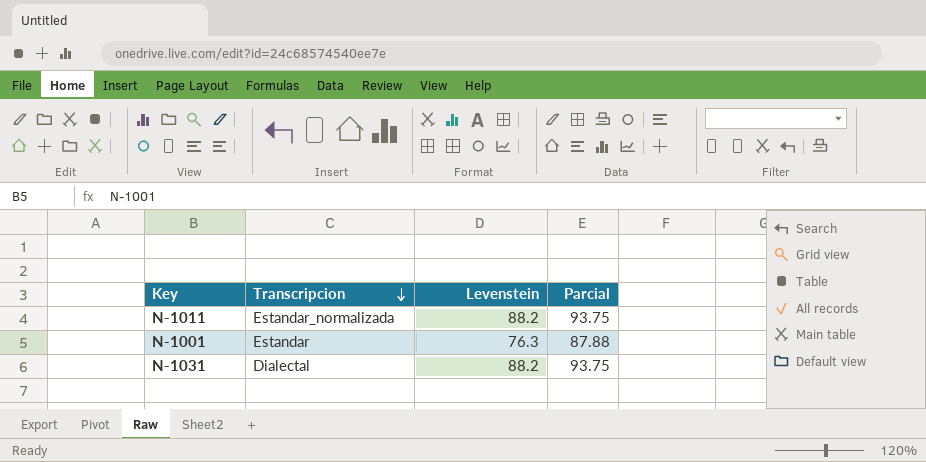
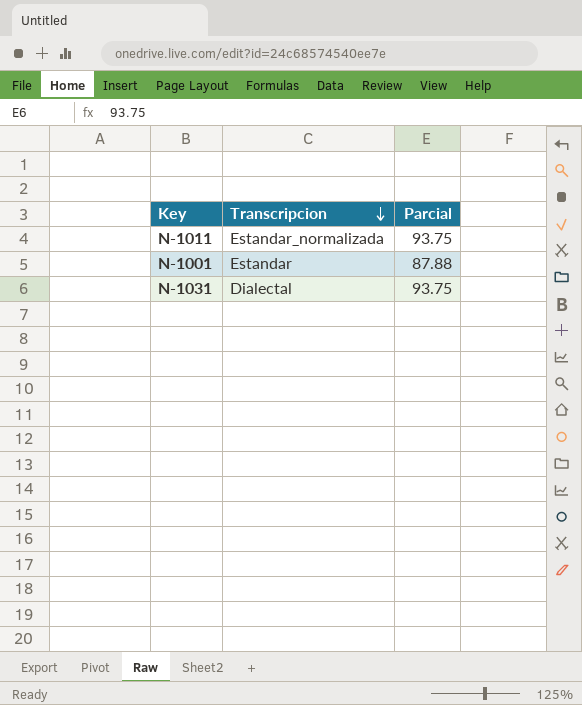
column Levenstein | position: 3 -> none

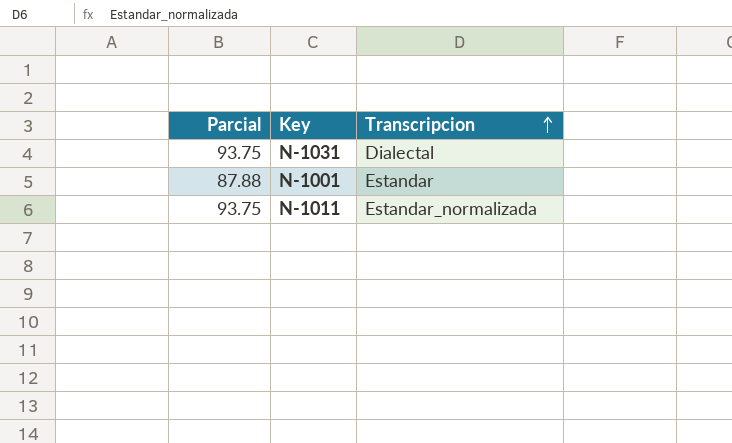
row order: Transcripcion descending -> Transcripcion ascending
column Parcial | position: 3 -> 1

